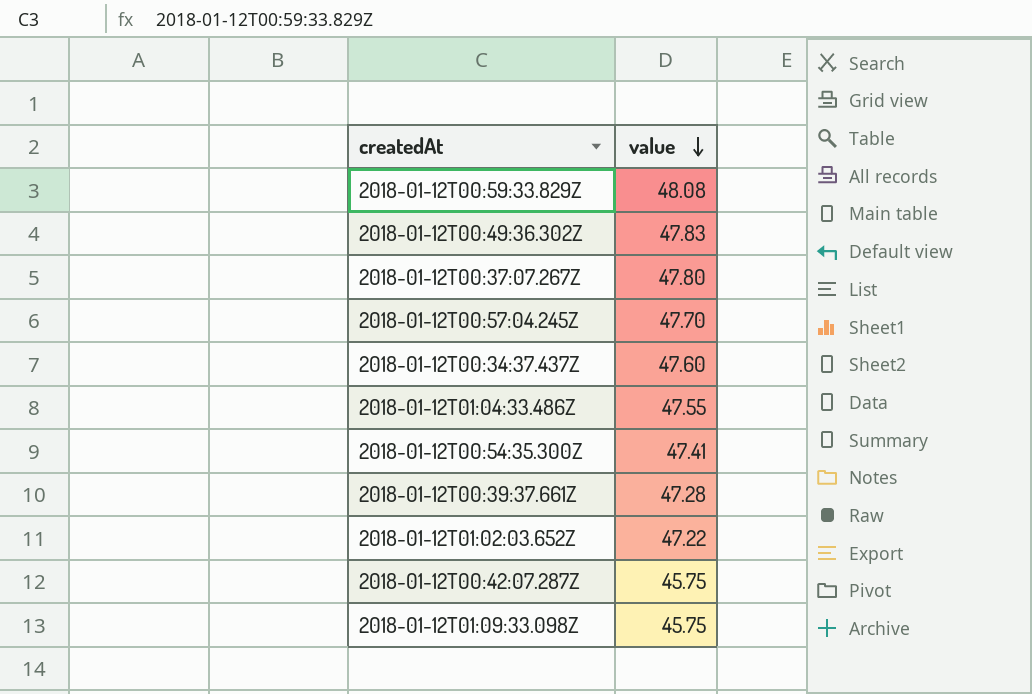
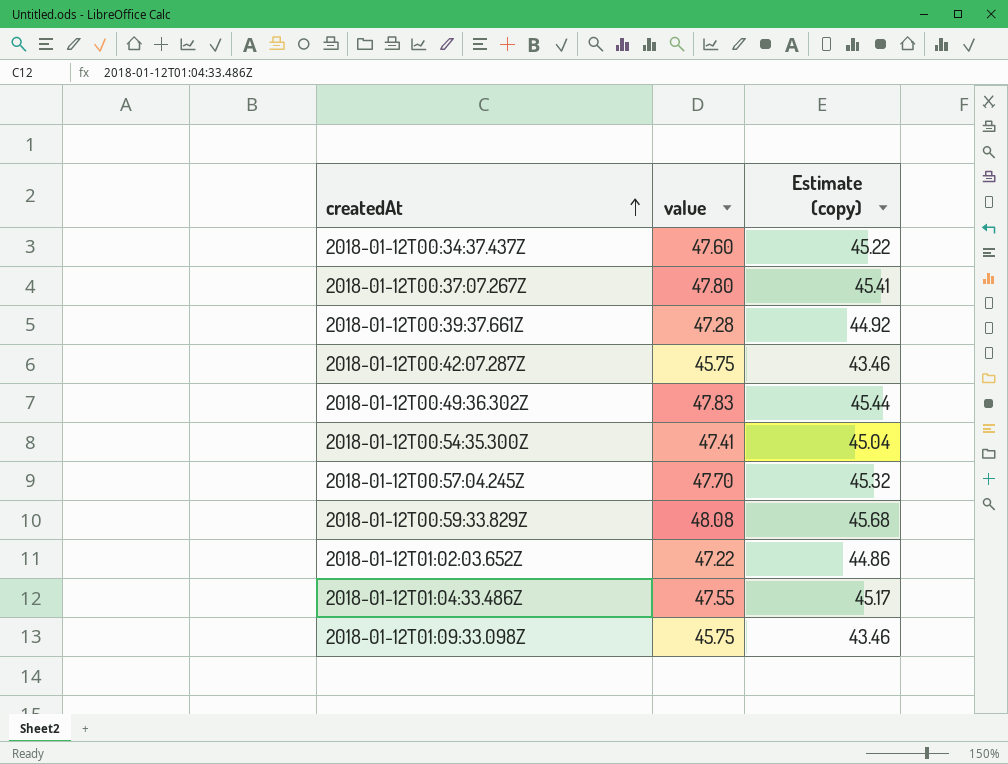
row order: value descending -> createdAt ascending
column Estimate (copy) | formula: none -> [value] * 0.95

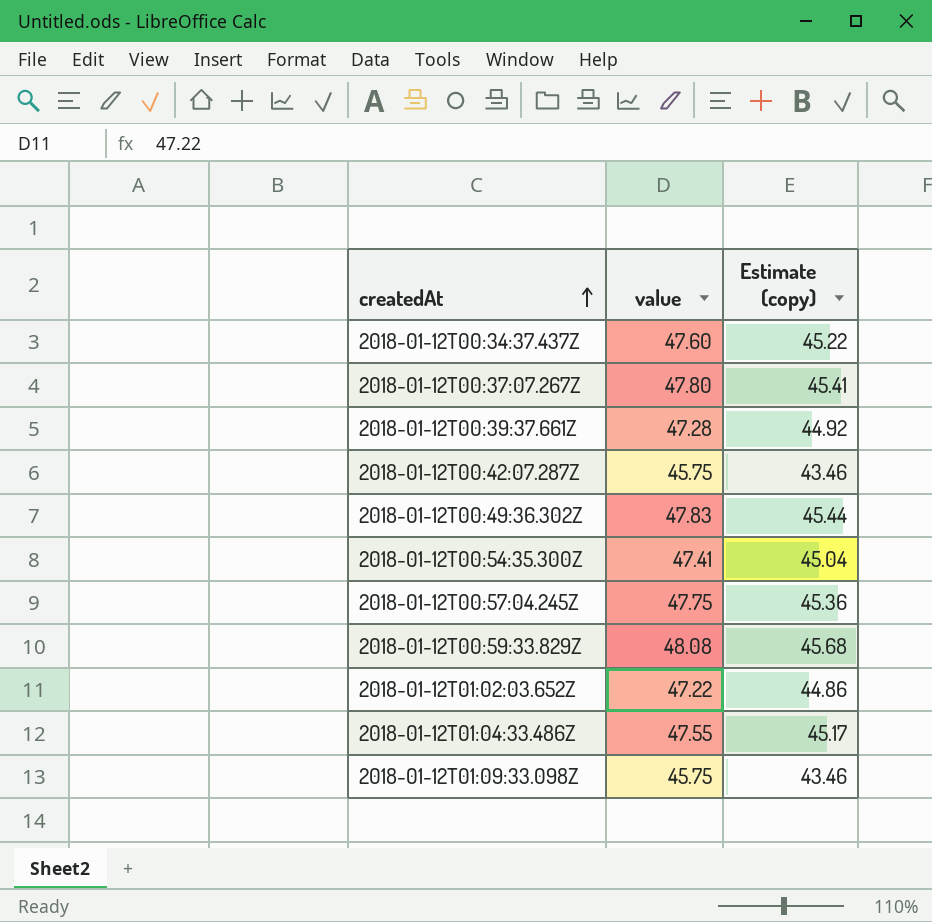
2018-01-12T00:57:04.245Z | value: 47.70 -> 47.75
2018-01-12T00:57:04.245Z | Estimate (copy): 45.32 -> 45.36

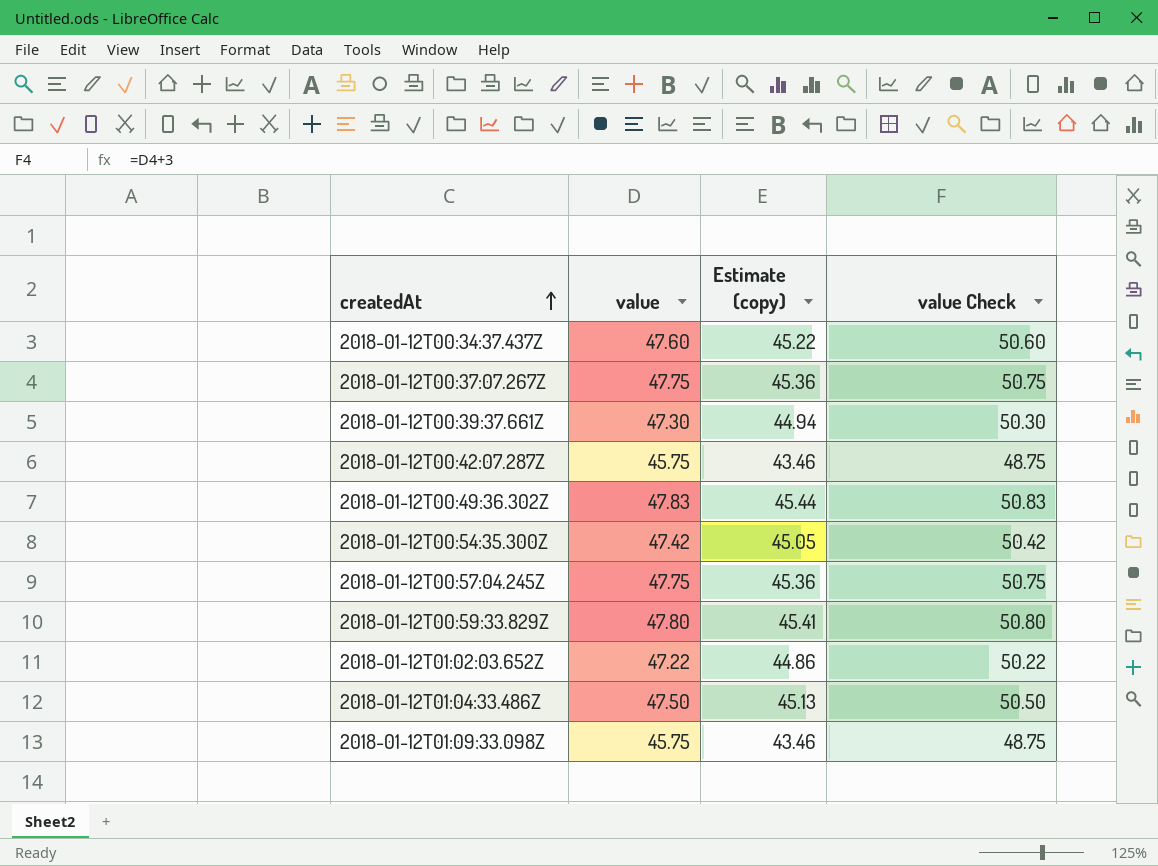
column value Check | formula: none -> [value] + 3
2018-01-12T00:37:07.267Z | value: 47.80 -> 47.75
2018-01-12T00:37:07.267Z | Estimate (copy): 45.41 -> 45.36
2018-01-12T00:39:37.661Z | value: 47.28 -> 47.30
2018-01-12T00:39:37.661Z | Estimate (copy): 44.92 -> 44.94
2018-01-12T00:54:35.300Z | value: 47.41 -> 47.42
2018-01-12T00:54:35.300Z | Estimate (copy): 45.04 -> 45.05
2018-01-12T00:59:33.829Z | value: 48.08 -> 47.80
2018-01-12T00:59:33.829Z | Estimate (copy): 45.68 -> 45.41
2018-01-12T01:04:33.486Z | value: 47.55 -> 47.50
2018-01-12T01:04:33.486Z | Estimate (copy): 45.17 -> 45.13

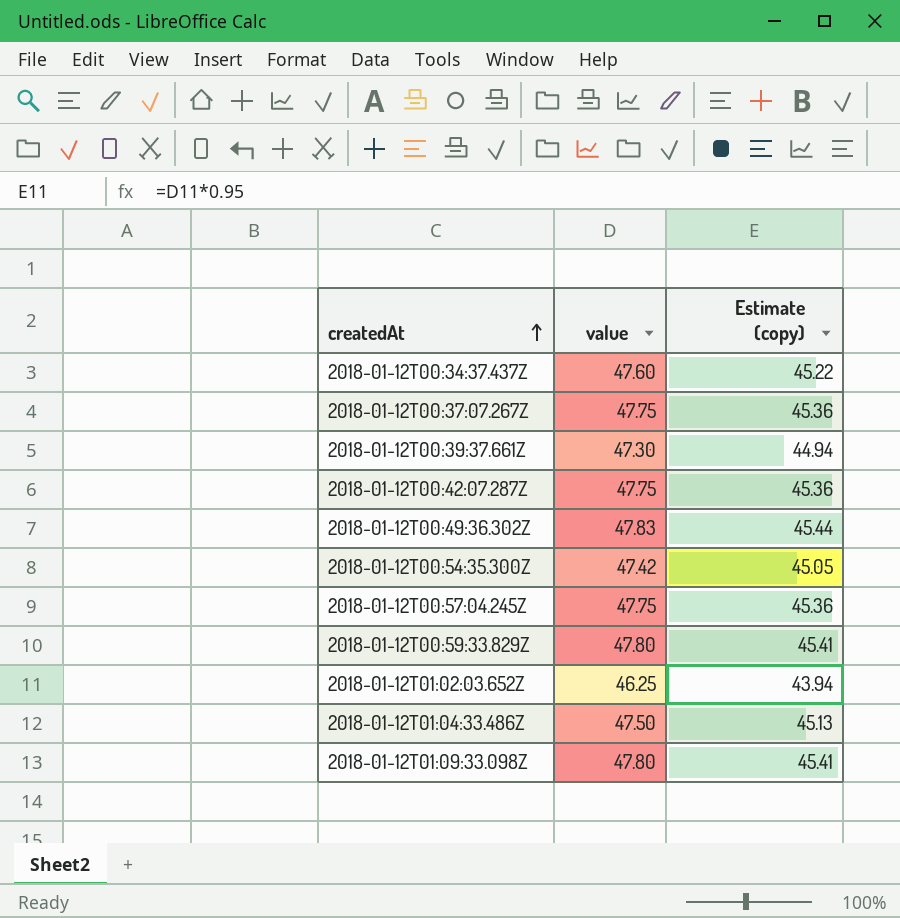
column value Check | formula: [value] + 3 -> none
2018-01-12T00:42:07.287Z | value: 45.75 -> 47.75
2018-01-12T00:42:07.287Z | Estimate (copy): 43.46 -> 45.36
2018-01-12T01:02:03.652Z | value: 47.22 -> 46.25
2018-01-12T01:02:03.652Z | Estimate (copy): 44.86 -> 43.94
2018-01-12T01:09:33.098Z | value: 45.75 -> 47.80
2018-01-12T01:09:33.098Z | Estimate (copy): 43.46 -> 45.41

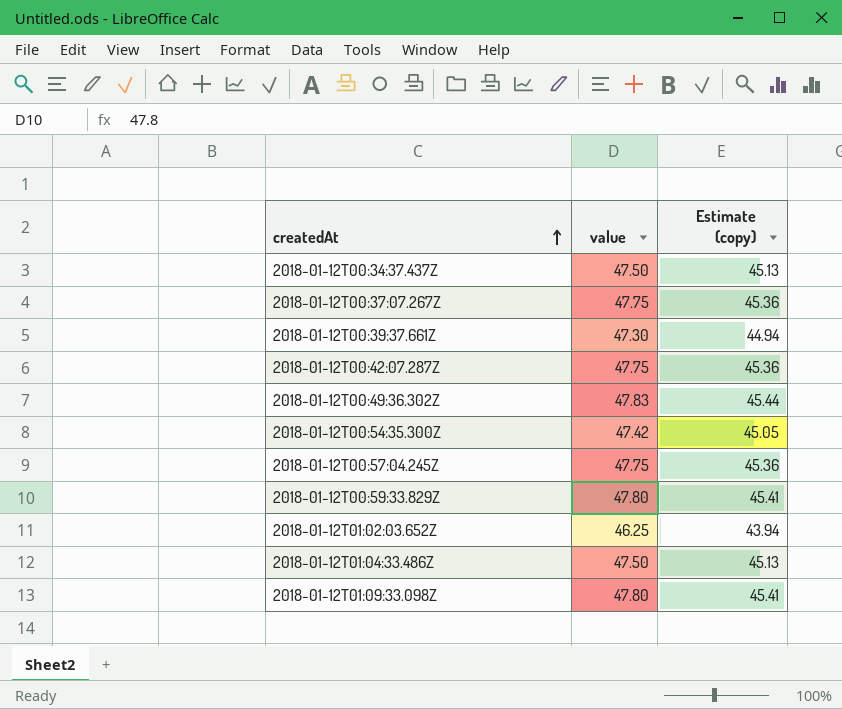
2018-01-12T00:34:37.437Z | value: 47.60 -> 47.50
2018-01-12T00:34:37.437Z | Estimate (copy): 45.22 -> 45.13

